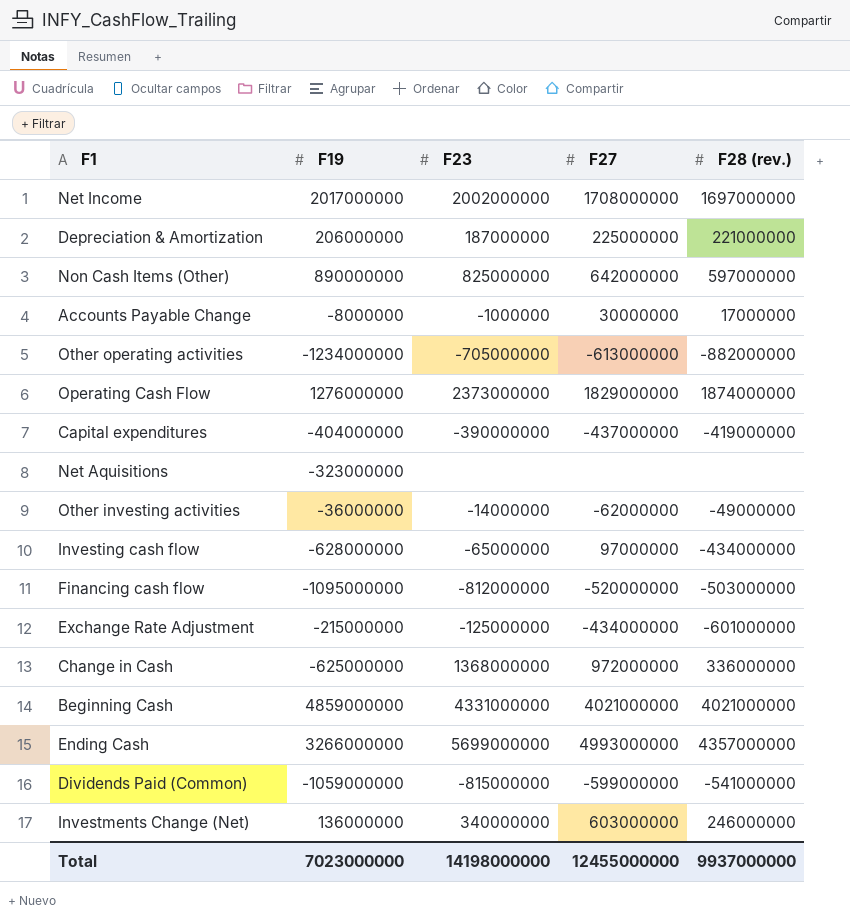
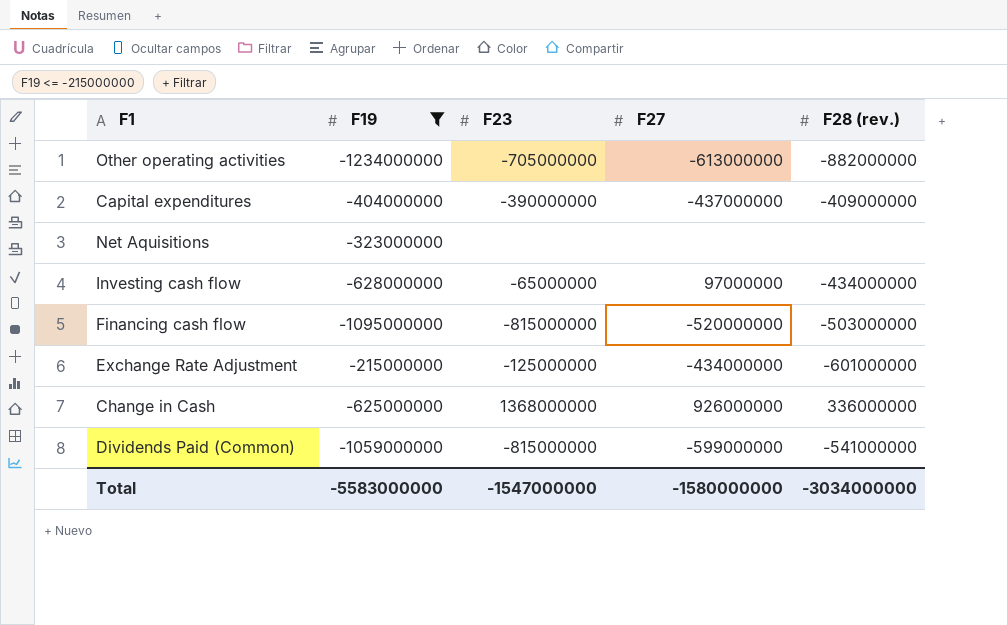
filter: none -> F19 <= -215000000
Capital expenditures | F28 (rev.): -419000000 -> -409000000
Financing cash flow | F23: -812000000 -> -815000000
Change in Cash | F27: 972000000 -> 926000000
Total | F19: 7023000000 -> -5583000000
Total | F23: 14198000000 -> -1547000000
Total | F27: 12455000000 -> -1580000000
Total | F28 (rev.): 9937000000 -> -3034000000

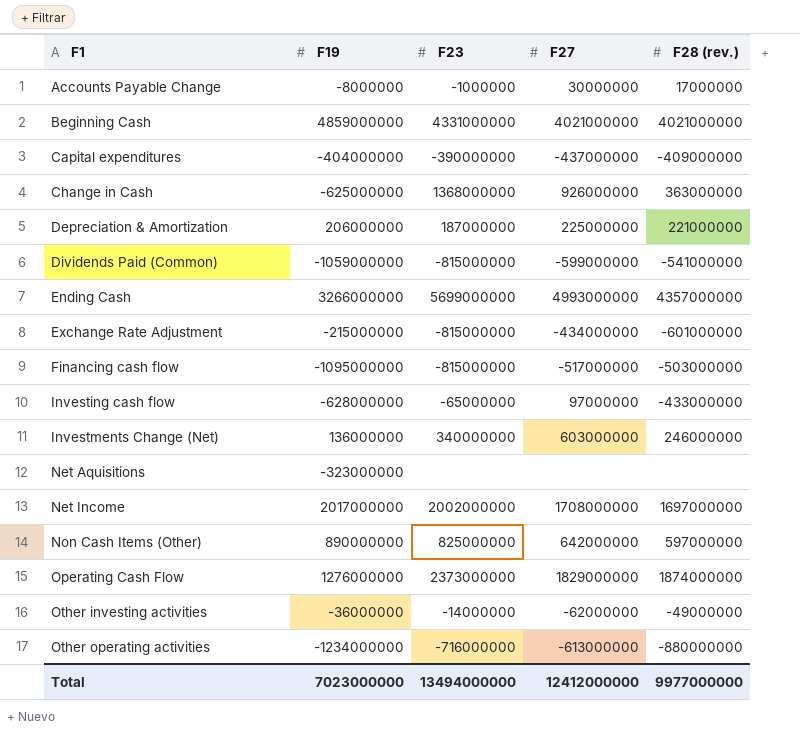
filter: F19 <= -215000000 -> none
row order: none -> F1 ascending
Change in Cash | F28 (rev.): 336000000 -> 363000000
Exchange Rate Adjustment | F23: -125000000 -> -815000000
Financing cash flow | F27: -520000000 -> -517000000
Investing cash flow | F28 (rev.): -434000000 -> -433000000
Other operating activities | F23: -705000000 -> -716000000
Other operating activities | F28 (rev.): -882000000 -> -880000000
Total | F19: -5583000000 -> 7023000000
Total | F23: -1547000000 -> 13494000000
Total | F27: -1580000000 -> 12412000000
Total | F28 (rev.): -3034000000 -> 9977000000

